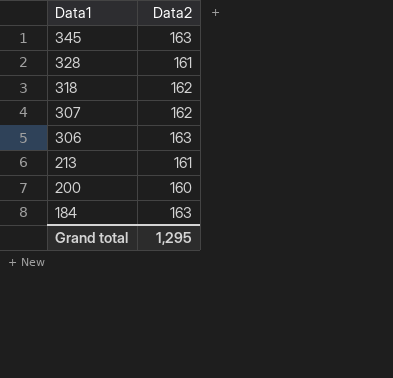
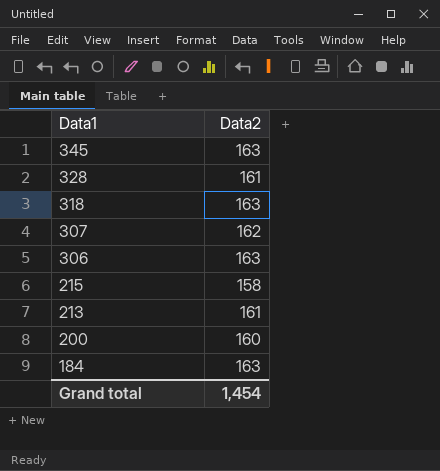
318 | Data2: 162 -> 163
row 215: none -> 158
Grand total | Data2: 1,295 -> 1,454

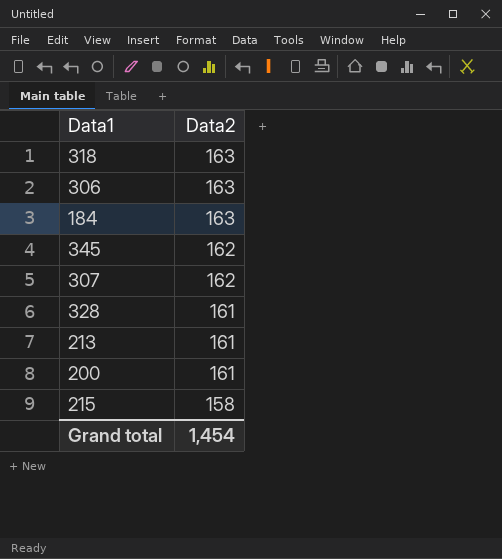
row order: Data1 descending -> Data2 descending
345 | Data2: 163 -> 162
200 | Data2: 160 -> 161

